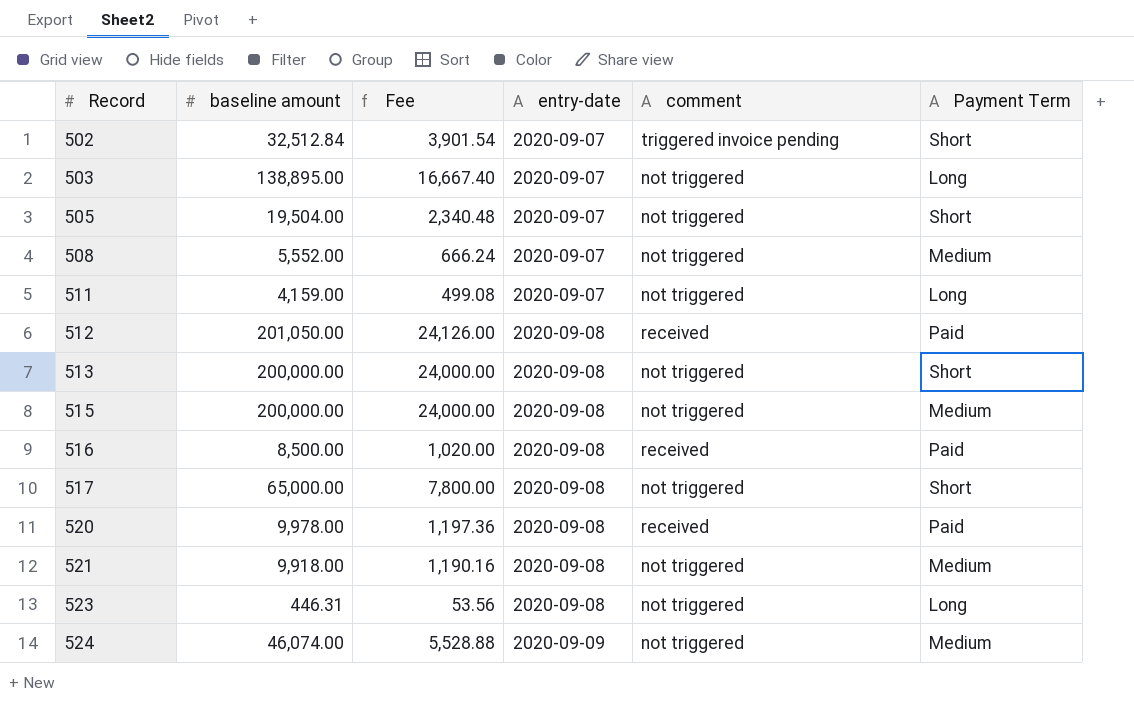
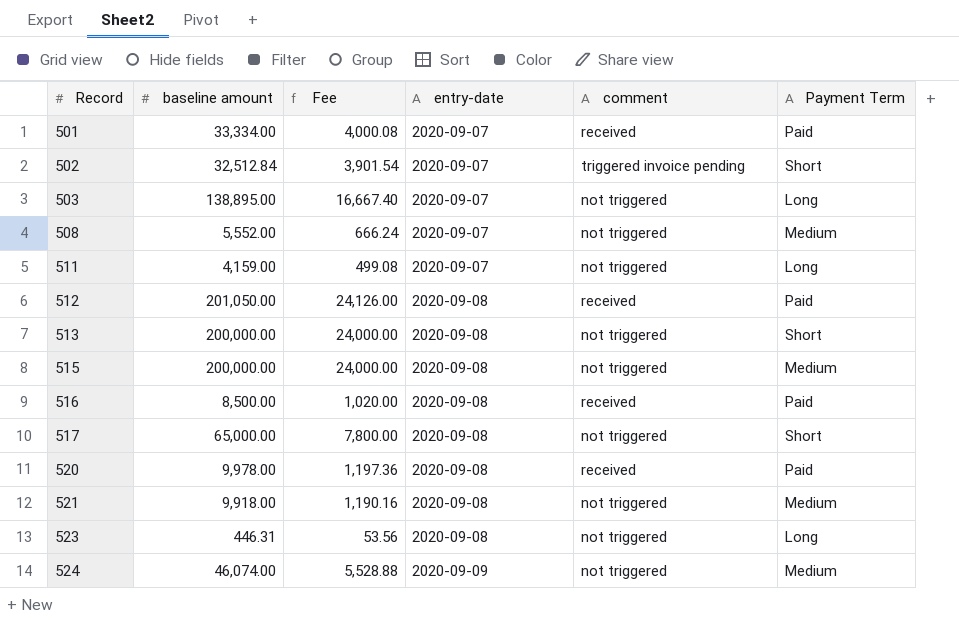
row 505: 19,504.00 | 2,340.48 | 2020-09-07 | not triggered | Short -> none
row 501: none -> 33,334.00 | 4,000.08 | 2020-09-07 | received | Paid

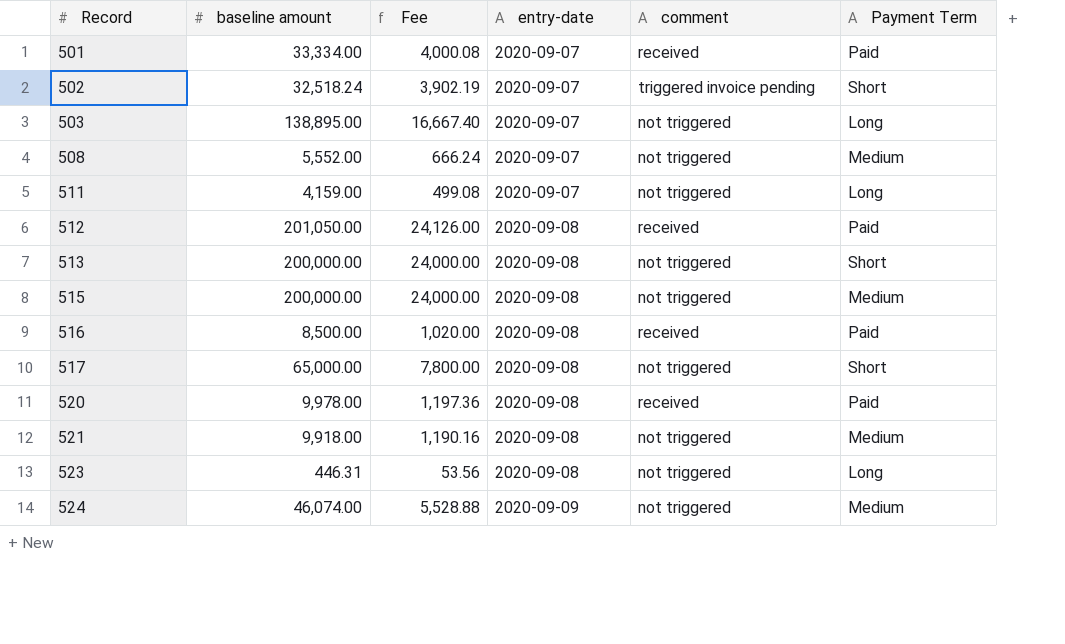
502 | baseline amount: 32,512.84 -> 32,518.24
502 | Fee: 3,901.54 -> 3,902.19

